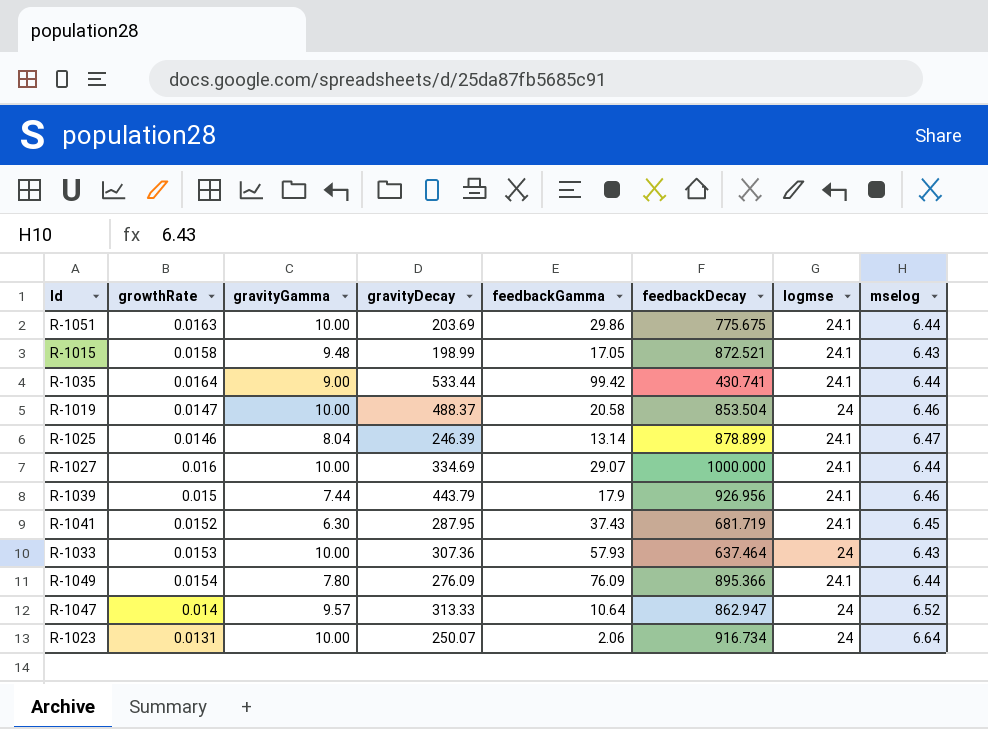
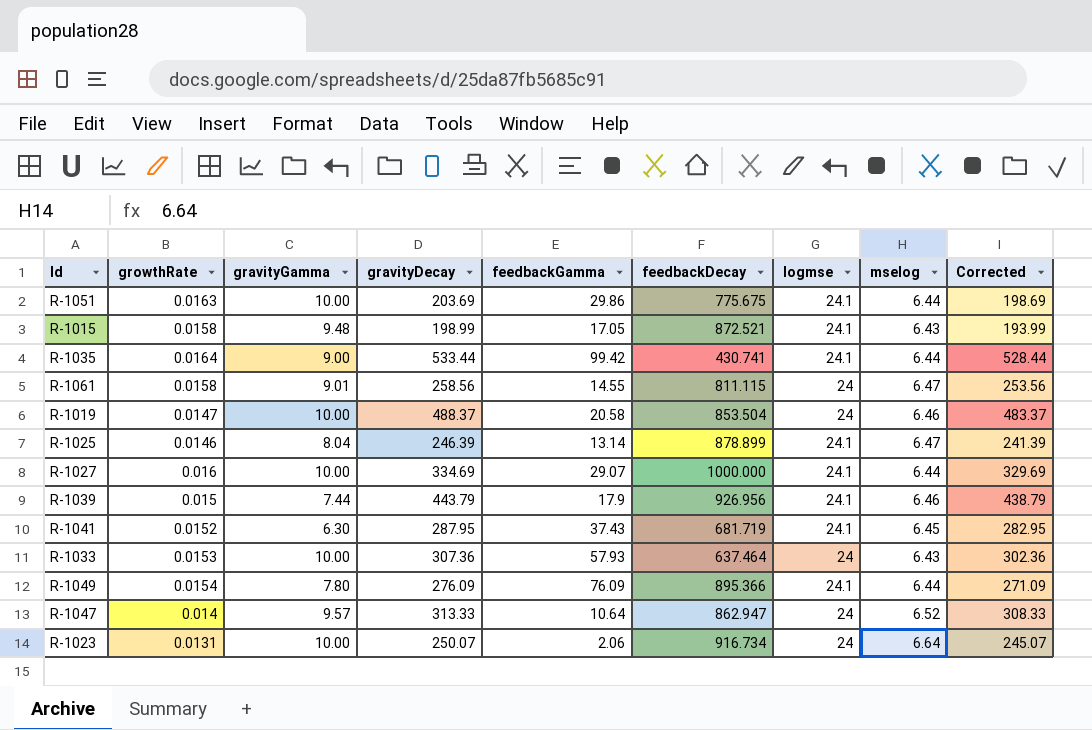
column Corrected | formula: none -> [gravityDecay] - 5
row R-1061: none -> 0.0158 | 9.01 | 258.56 | 14.55 | 811.115 | 24 | 6.47 | 253.56

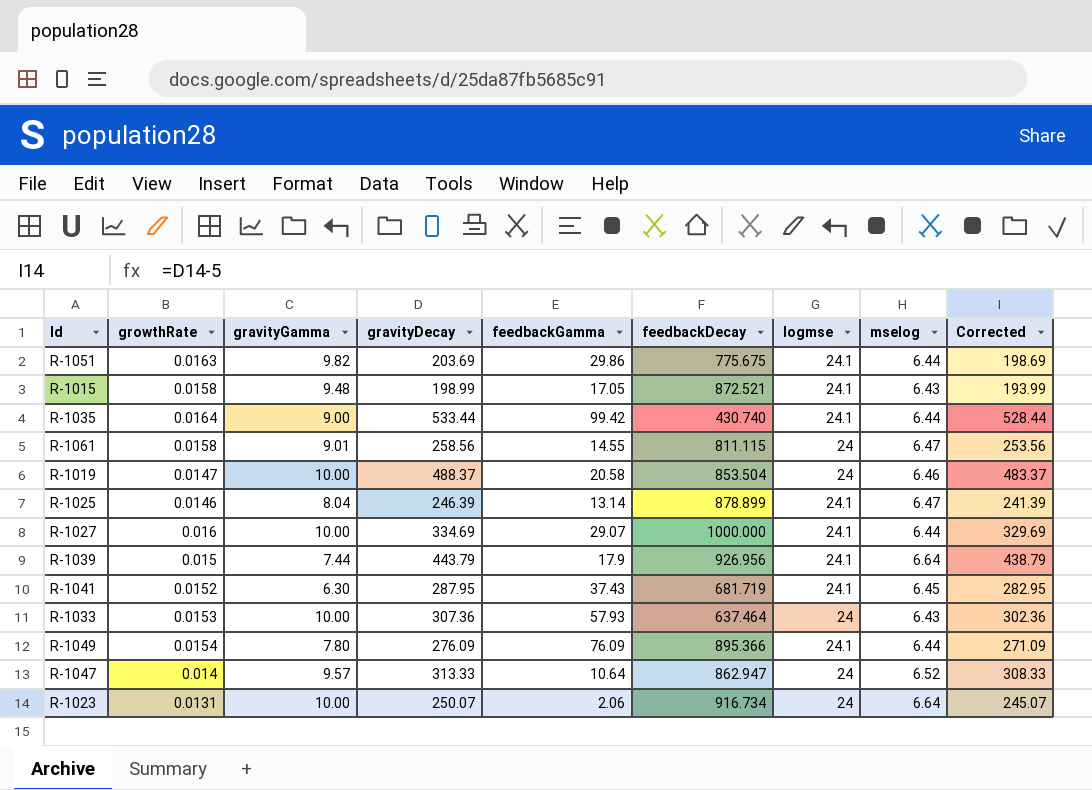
R-1051 | gravityGamma: 10.00 -> 9.82
R-1035 | feedbackDecay: 430.741 -> 430.740
R-1039 | mselog: 6.46 -> 6.64

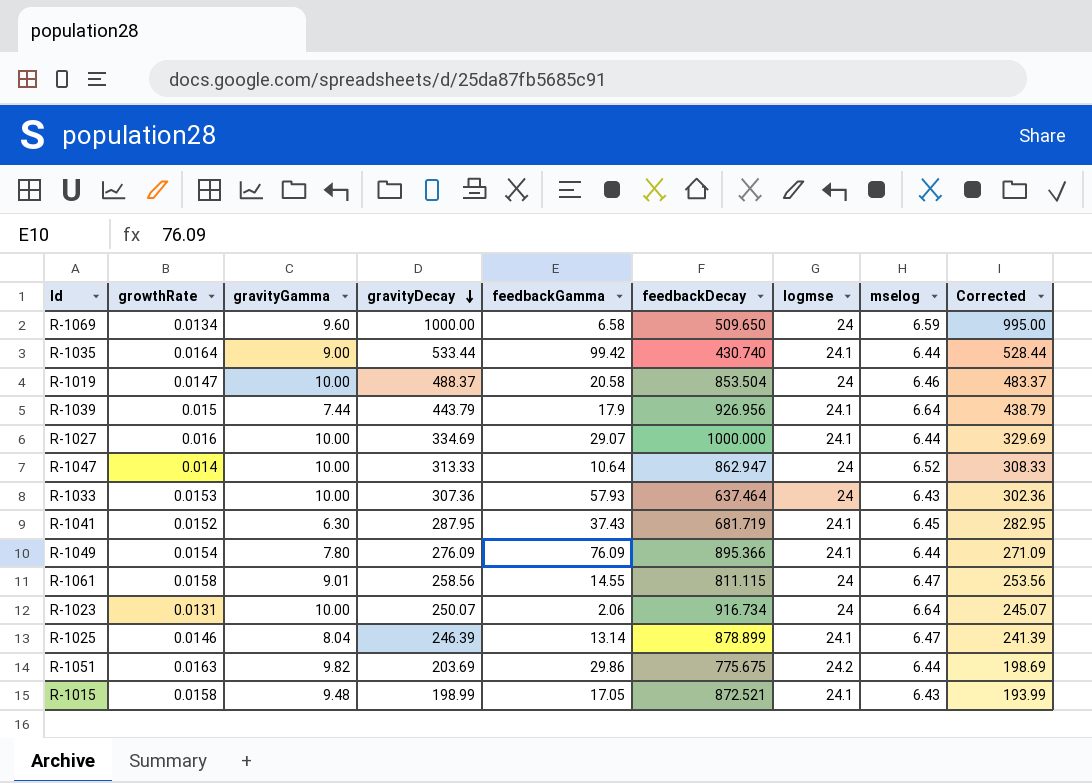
row order: none -> gravityDecay descending
row R-1069: none -> 0.0134 | 9.60 | 1000.00 | 6.58 | 509.650 | 24 | 6.59 | 995.00
R-1047 | gravityGamma: 9.57 -> 10.00
R-1051 | logmse: 24.1 -> 24.2

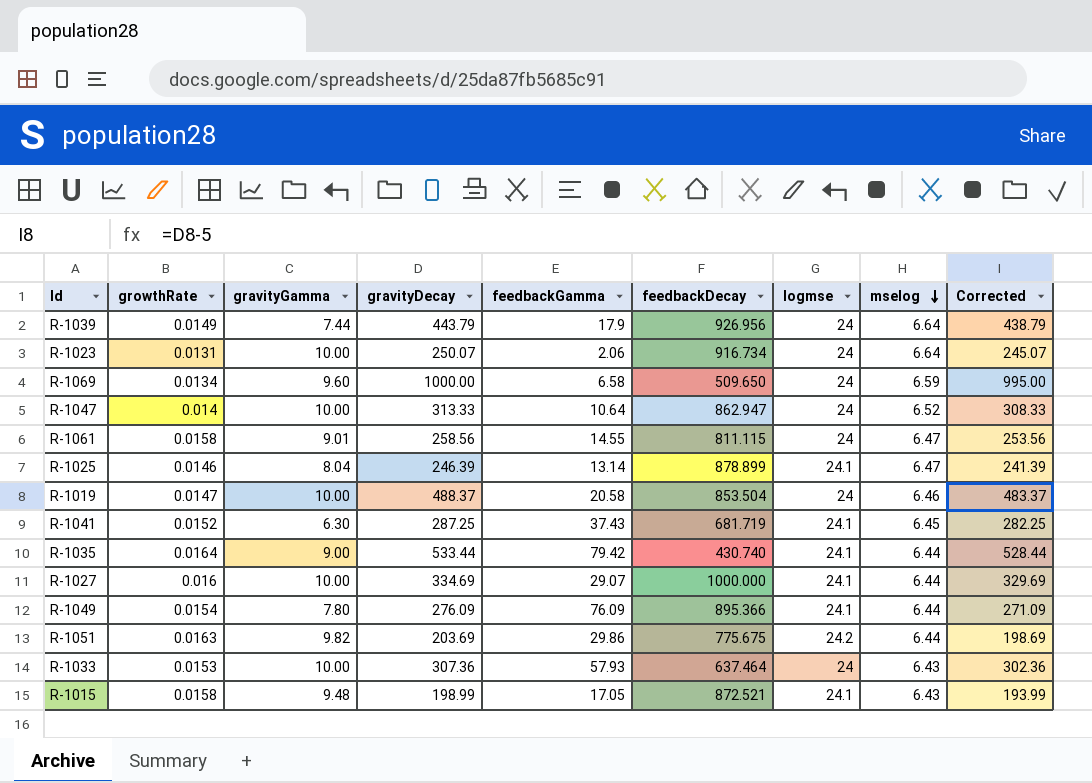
row order: gravityDecay descending -> mselog descending
R-1039 | growthRate: 0.015 -> 0.0149
R-1039 | logmse: 24.1 -> 24
R-1041 | gravityDecay: 287.95 -> 287.25
R-1041 | Corrected: 282.95 -> 282.25
R-1035 | feedbackGamma: 99.42 -> 79.42

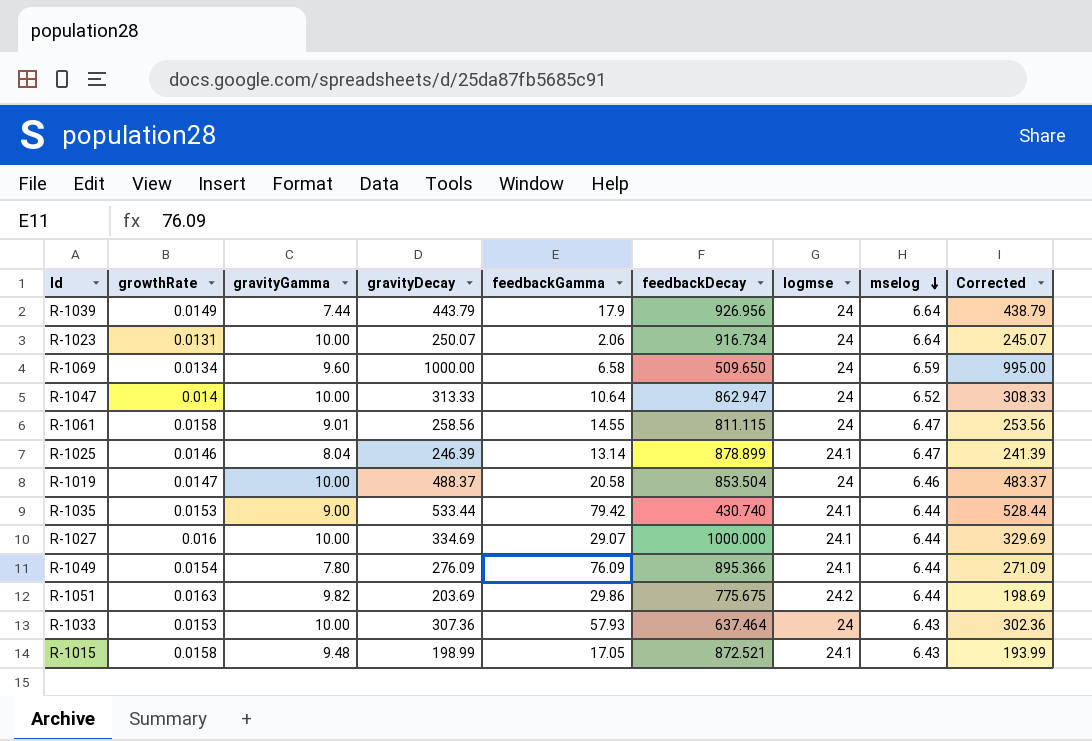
row R-1041: 0.0152 | 6.30 | 287.25 | 37.43 | 681.719 | 24.1 | 6.45 | 282.25 -> none
R-1035 | growthRate: 0.0164 -> 0.0153

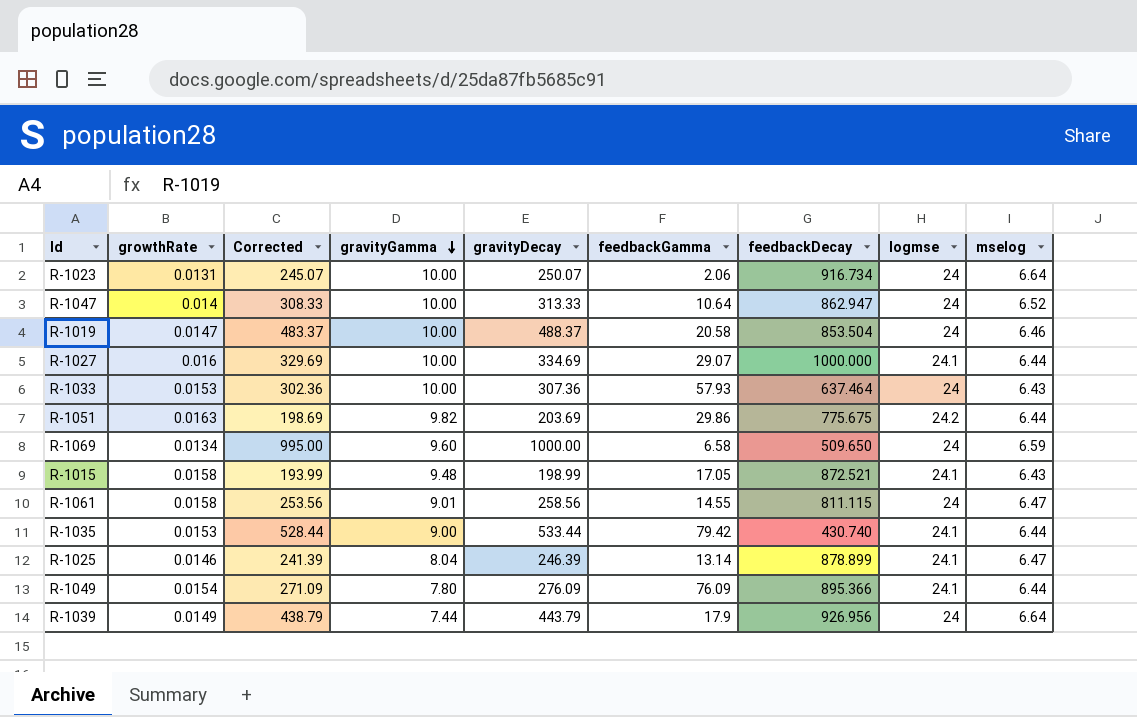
row order: mselog descending -> gravityGamma descending
column Corrected | position: 9 -> 3

